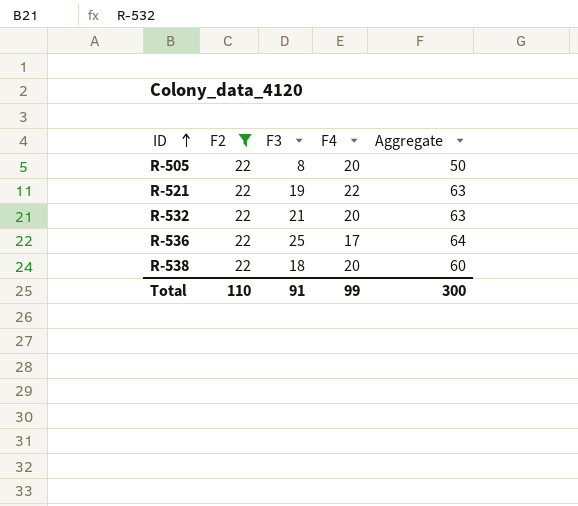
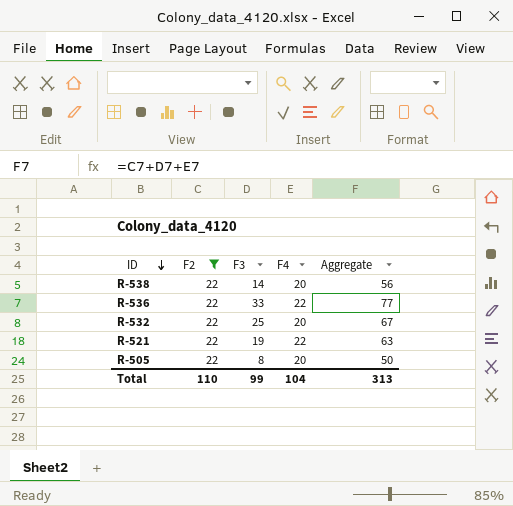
row order: ID ascending -> ID descending
R-538 | F3: 18 -> 14
R-538 | Aggregate: 60 -> 56
R-536 | F3: 25 -> 33
R-536 | F4: 17 -> 22
R-536 | Aggregate: 64 -> 77
R-532 | F3: 21 -> 25
R-532 | Aggregate: 63 -> 67
Total | F3: 91 -> 99
Total | F4: 99 -> 104
Total | Aggregate: 300 -> 313

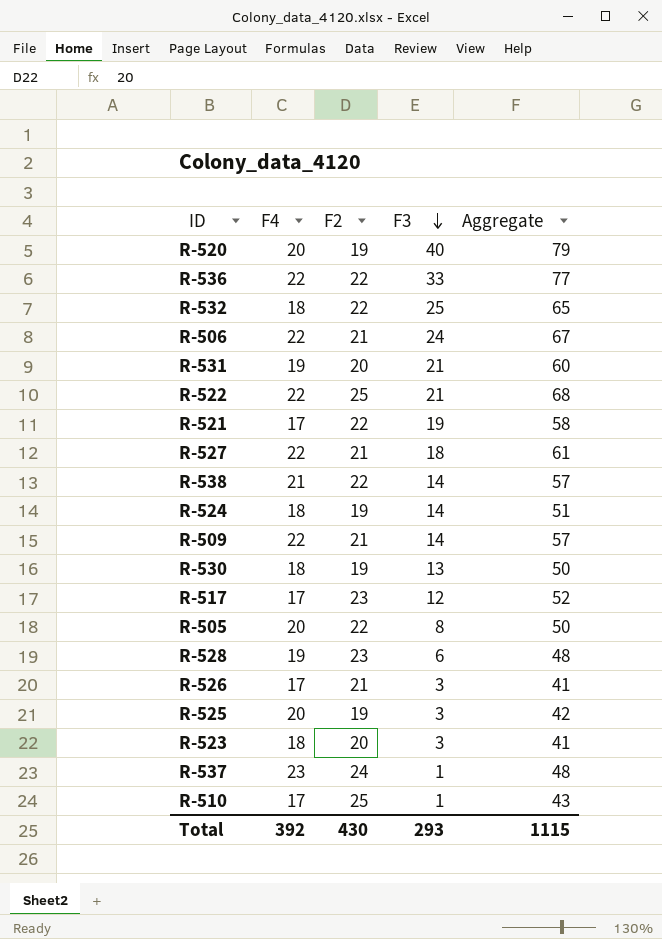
filter: F2 = 22 -> none
row order: ID descending -> F3 descending
column F4 | position: 4 -> 2
R-532 | F4: 20 -> 18
R-532 | Aggregate: 67 -> 65
R-521 | F4: 22 -> 17
R-521 | Aggregate: 63 -> 58
R-538 | F4: 20 -> 21
R-538 | Aggregate: 56 -> 57
Total | F4: 104 -> 392
Total | F2: 110 -> 430
Total | F3: 99 -> 293
Total | Aggregate: 313 -> 1115

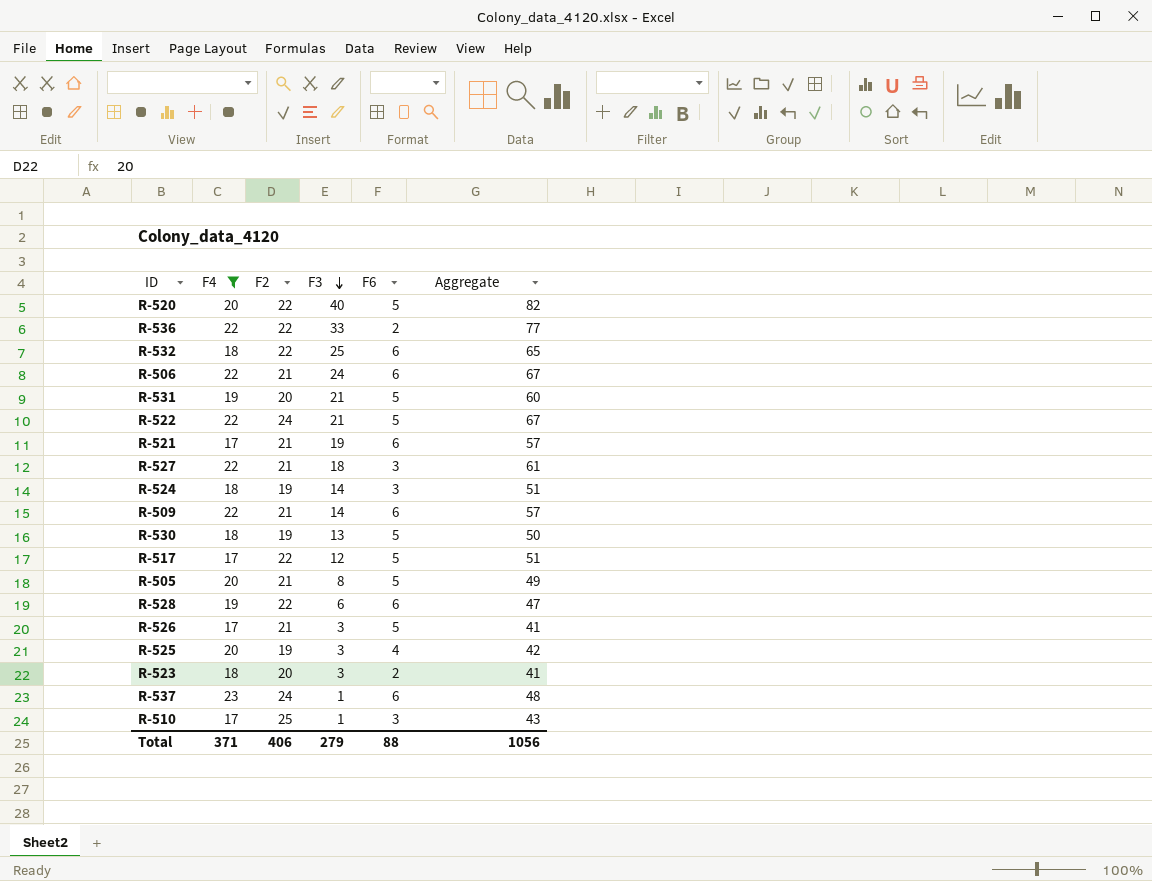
filter: none -> F4 != 21
column F6 | position: none -> 5
R-520 | F2: 19 -> 22
R-520 | Aggregate: 79 -> 82
R-522 | F2: 25 -> 24
R-522 | Aggregate: 68 -> 67
R-521 | F2: 22 -> 21
R-521 | Aggregate: 58 -> 57
R-517 | F2: 23 -> 22
R-517 | Aggregate: 52 -> 51
R-505 | F2: 22 -> 21
R-505 | Aggregate: 50 -> 49
R-528 | F2: 23 -> 22
R-528 | Aggregate: 48 -> 47
Total | F4: 392 -> 371
Total | F2: 430 -> 406
Total | F3: 293 -> 279
Total | Aggregate: 1115 -> 1056

